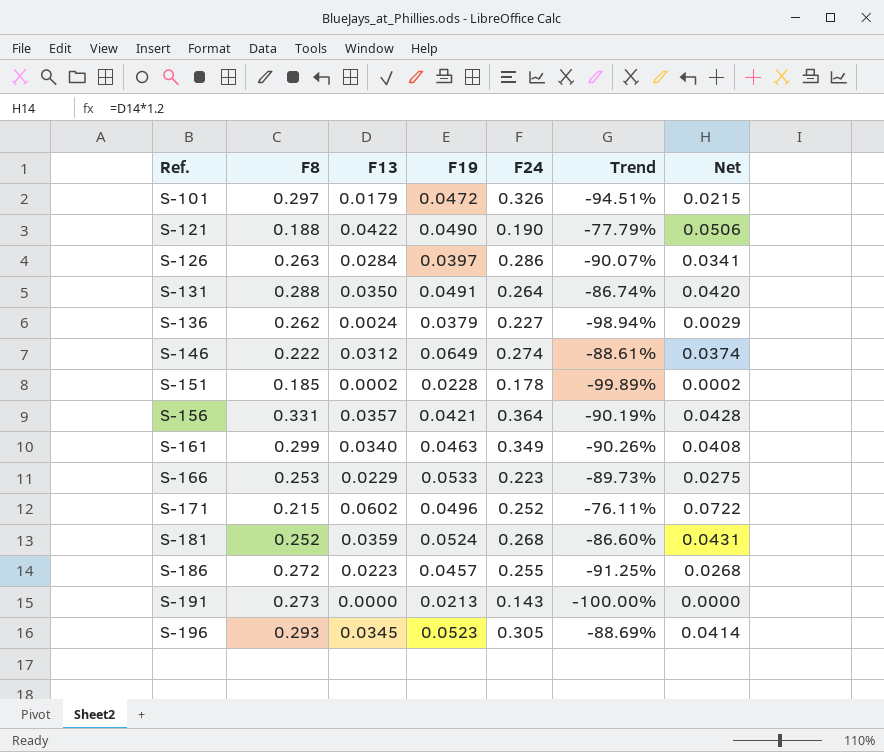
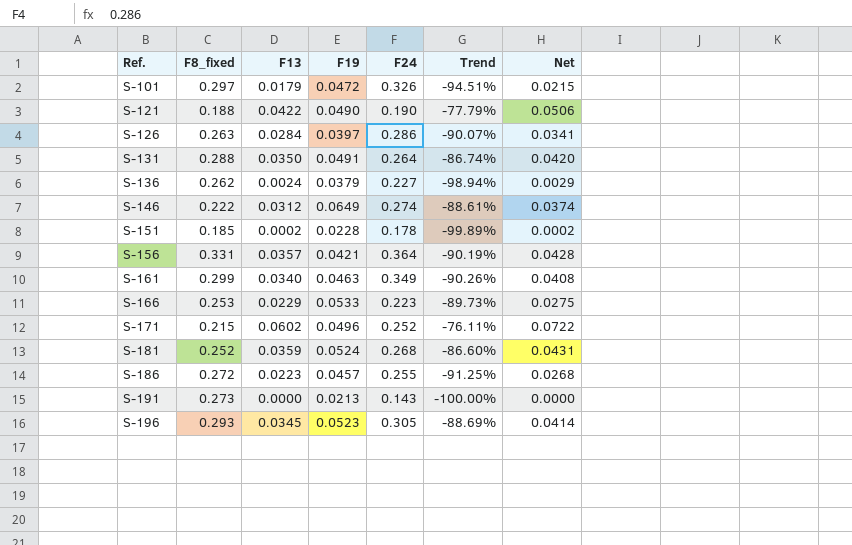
column name: F8 -> F8_fixed

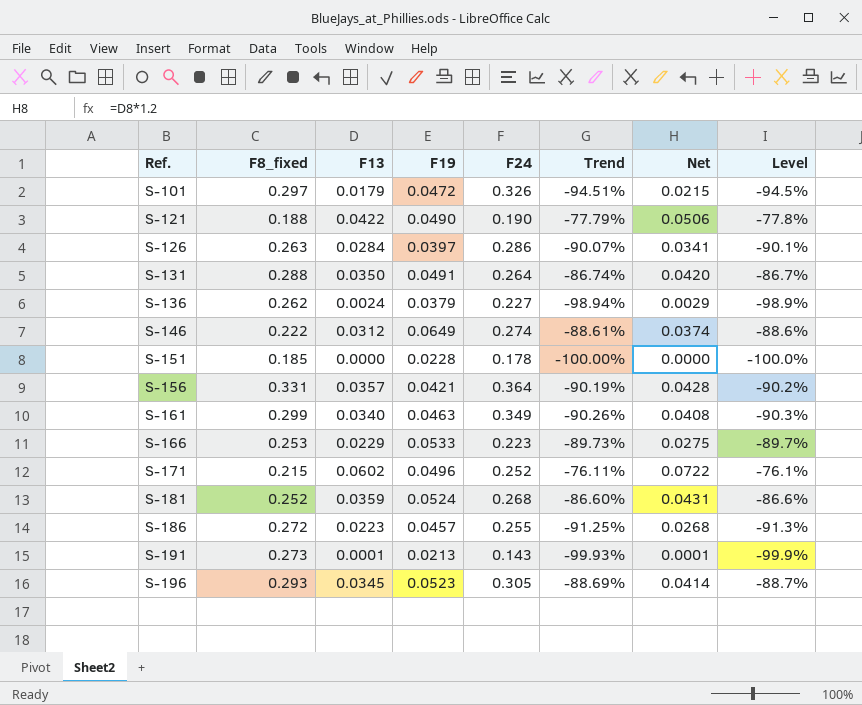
column Level | formula: none -> ([F13] - [F24]) / [F24]
S-151 | F13: 0.0002 -> 0.0000
S-151 | Trend: -99.89% -> -100.00%
S-151 | Net: 0.0002 -> 0.0000
S-191 | F13: 0.0000 -> 0.0001
S-191 | Trend: -100.00% -> -99.93%
S-191 | Net: 0.0000 -> 0.0001

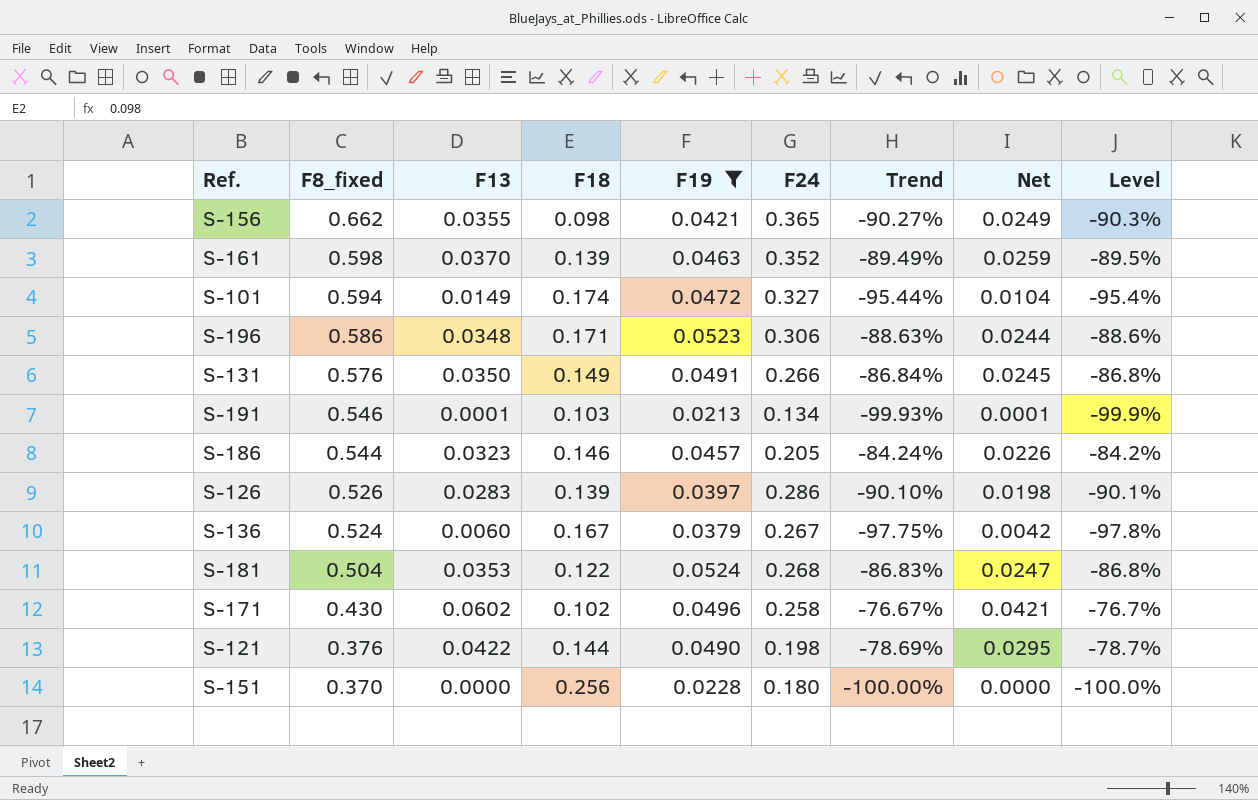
filter: none -> F19 <= 0.0524
row order: Ref. ascending -> F8_fixed descending
column F18 | position: none -> 4
column Net | formula: [F13] * 1.2 -> [F13] * 0.7
S-156 | F8_fixed: 0.331 -> 0.662
S-156 | F13: 0.0357 -> 0.0355
S-156 | F24: 0.364 -> 0.365
S-156 | Trend: -90.19% -> -90.27%
S-156 | Level: -90.2% -> -90.3%
S-161 | F8_fixed: 0.299 -> 0.598
S-161 | F13: 0.0340 -> 0.0370
S-161 | F24: 0.349 -> 0.352
S-161 | Trend: -90.26% -> -89.49%
S-161 | Level: -90.3% -> -89.5%
S-101 | F8_fixed: 0.297 -> 0.594
S-101 | F13: 0.0179 -> 0.0149
S-101 | F24: 0.326 -> 0.327
S-101 | Trend: -94.51% -> -95.44%
S-101 | Level: -94.5% -> -95.4%
S-196 | F8_fixed: 0.293 -> 0.586
S-196 | F13: 0.0345 -> 0.0348
S-196 | F24: 0.305 -> 0.306
S-196 | Trend: -88.69% -> -88.63%
S-196 | Level: -88.7% -> -88.6%
S-131 | F8_fixed: 0.288 -> 0.576
S-131 | F24: 0.264 -> 0.266
S-131 | Trend: -86.74% -> -86.84%
S-131 | Level: -86.7% -> -86.8%
S-191 | F8_fixed: 0.273 -> 0.546
S-191 | F24: 0.143 -> 0.134
S-186 | F8_fixed: 0.272 -> 0.544
S-186 | F13: 0.0223 -> 0.0323
S-186 | F24: 0.255 -> 0.205
S-186 | Trend: -91.25% -> -84.24%
S-186 | Level: -91.3% -> -84.2%
S-126 | F8_fixed: 0.263 -> 0.526
S-126 | F13: 0.0284 -> 0.0283
S-126 | Trend: -90.07% -> -90.10%
S-136 | F8_fixed: 0.262 -> 0.524
S-136 | F13: 0.0024 -> 0.0060
S-136 | F24: 0.227 -> 0.267
S-136 | Trend: -98.94% -> -97.75%
S-136 | Level: -98.9% -> -97.8%
S-181 | F8_fixed: 0.252 -> 0.504
S-181 | F13: 0.0359 -> 0.0353
S-181 | Trend: -86.60% -> -86.83%
S-181 | Level: -86.6% -> -86.8%
S-171 | F8_fixed: 0.215 -> 0.430
S-171 | F24: 0.252 -> 0.258
S-171 | Trend: -76.11% -> -76.67%
S-171 | Level: -76.1% -> -76.7%
S-121 | F8_fixed: 0.188 -> 0.376
S-121 | F24: 0.190 -> 0.198
S-121 | Trend: -77.79% -> -78.69%
S-121 | Level: -77.8% -> -78.7%
S-151 | F8_fixed: 0.185 -> 0.370
S-151 | F24: 0.178 -> 0.180

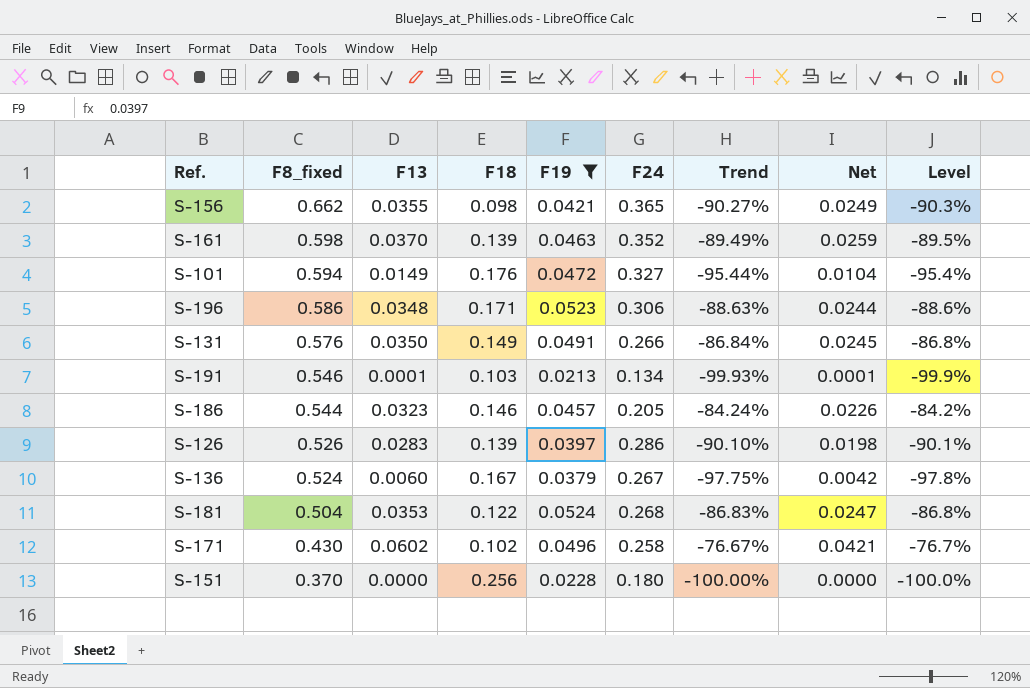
row S-121: 0.376 | 0.0422 | 0.144 | 0.0490 | 0.198 | -78.69% | 0.0295 | -78.7% -> none
S-101 | F18: 0.174 -> 0.176

